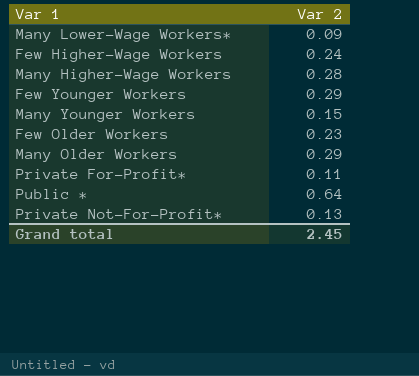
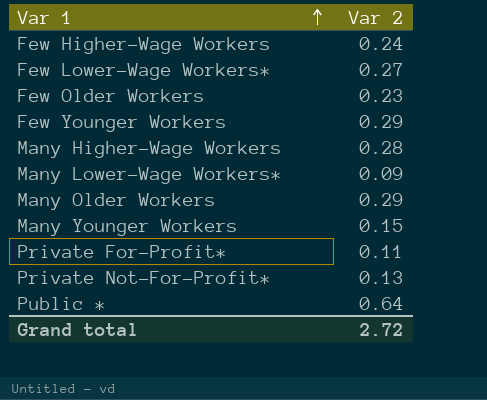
row order: none -> Var 1 ascending
row Few Lower-Wage Workers*: none -> 0.27
Grand total | Var 2: 2.45 -> 2.72

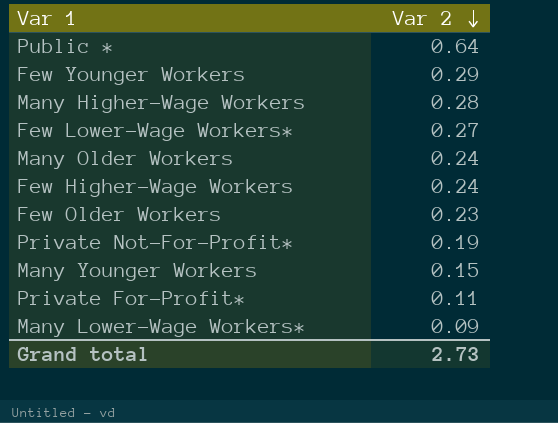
row order: Var 1 ascending -> Var 2 descending
Many Older Workers | Var 2: 0.29 -> 0.24
Private Not-For-Profit* | Var 2: 0.13 -> 0.19
Grand total | Var 2: 2.72 -> 2.73

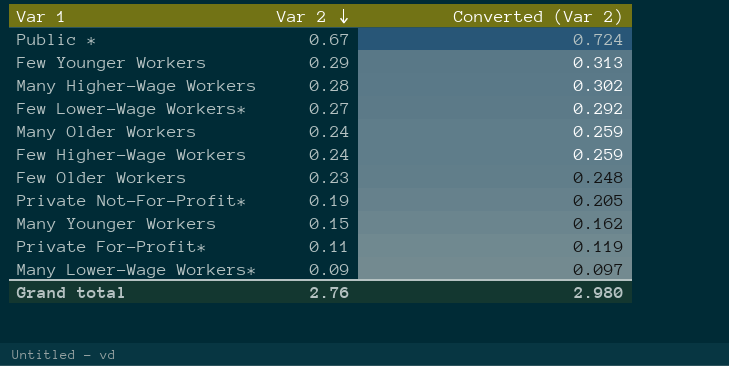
column Converted (Var 2) | formula: none -> [Var 2] * 1.08
Public * | Var 2: 0.64 -> 0.67
Grand total | Var 2: 2.73 -> 2.76

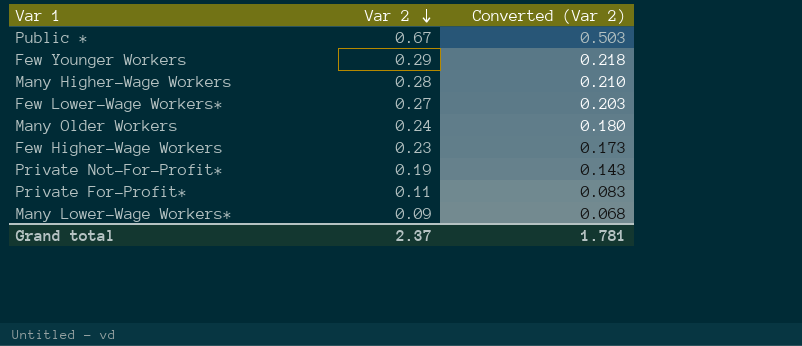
column Converted (Var 2) | formula: [Var 2] * 1.08 -> [Var 2] * 0.75
row Few Older Workers: 0.23 | 0.248 -> none
row Many Younger Workers: 0.15 | 0.162 -> none
Few Higher-Wage Workers | Var 2: 0.24 -> 0.23
Grand total | Var 2: 2.76 -> 2.37
Grand total | Converted (Var 2): 2.980 -> 1.781

